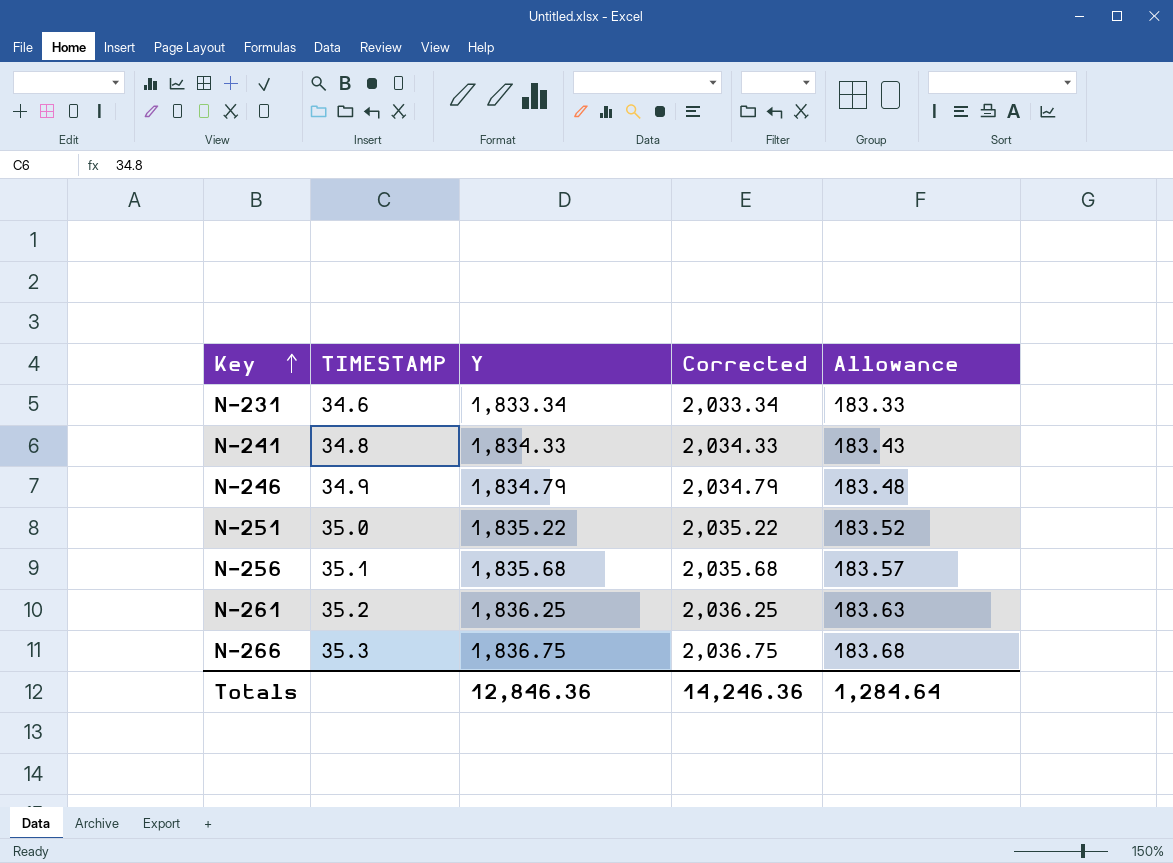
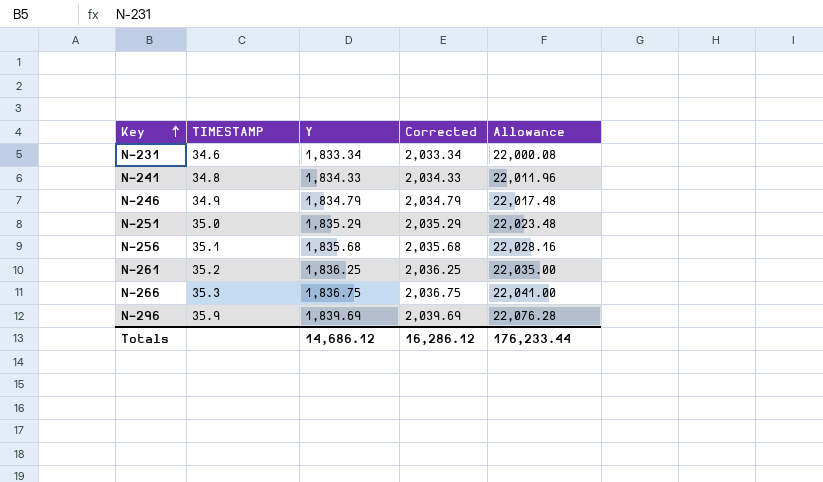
column Allowance | formula: [Y] * 0.1 -> [Y] * 12
N-251 | Y: 1,835.22 -> 1,835.29
N-251 | Corrected: 2,035.22 -> 2,035.29
row N-296: none -> 35.9 | 1,839.69 | 2,039.69 | 22,076.28
Totals | Y: 12,846.36 -> 14,686.12
Totals | Corrected: 14,246.36 -> 16,286.12
Totals | Allowance: 1,284.64 -> 176,233.44

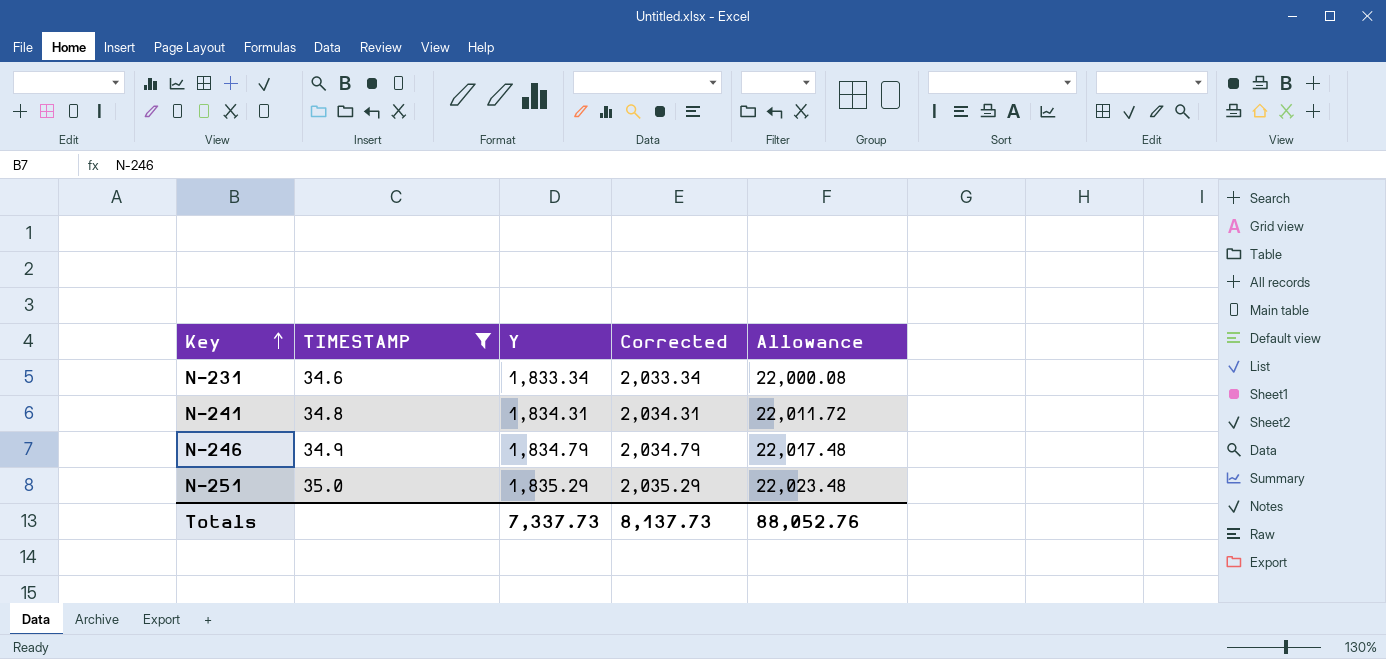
filter: none -> TIMESTAMP <= 35.0
N-241 | Y: 1,834.33 -> 1,834.31
N-241 | Corrected: 2,034.33 -> 2,034.31
N-241 | Allowance: 22,011.96 -> 22,011.72
Totals | Y: 14,686.12 -> 7,337.73
Totals | Corrected: 16,286.12 -> 8,137.73
Totals | Allowance: 176,233.44 -> 88,052.76

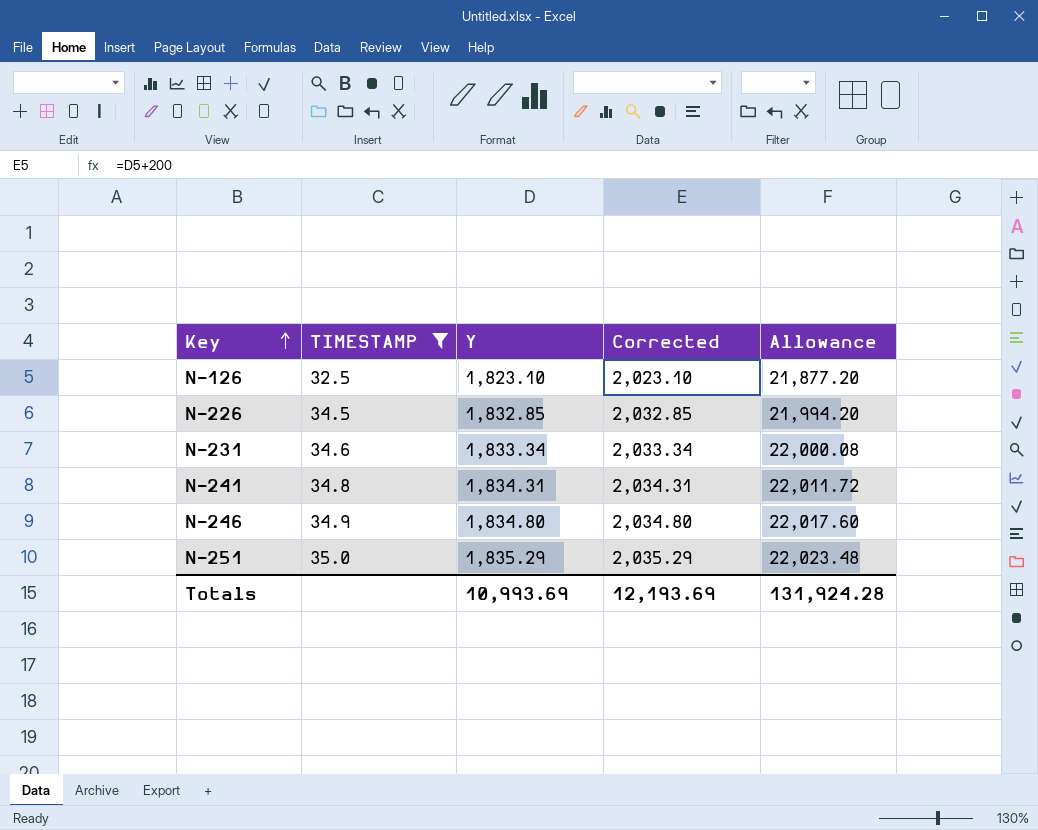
row N-126: none -> 32.5 | 1,823.10 | 2,023.10 | 21,877.20
row N-226: none -> 34.5 | 1,832.85 | 2,032.85 | 21,994.20
N-246 | Y: 1,834.79 -> 1,834.80
N-246 | Corrected: 2,034.79 -> 2,034.80
N-246 | Allowance: 22,017.48 -> 22,017.60
Totals | Y: 7,337.73 -> 10,993.69
Totals | Corrected: 8,137.73 -> 12,193.69
Totals | Allowance: 88,052.76 -> 131,924.28

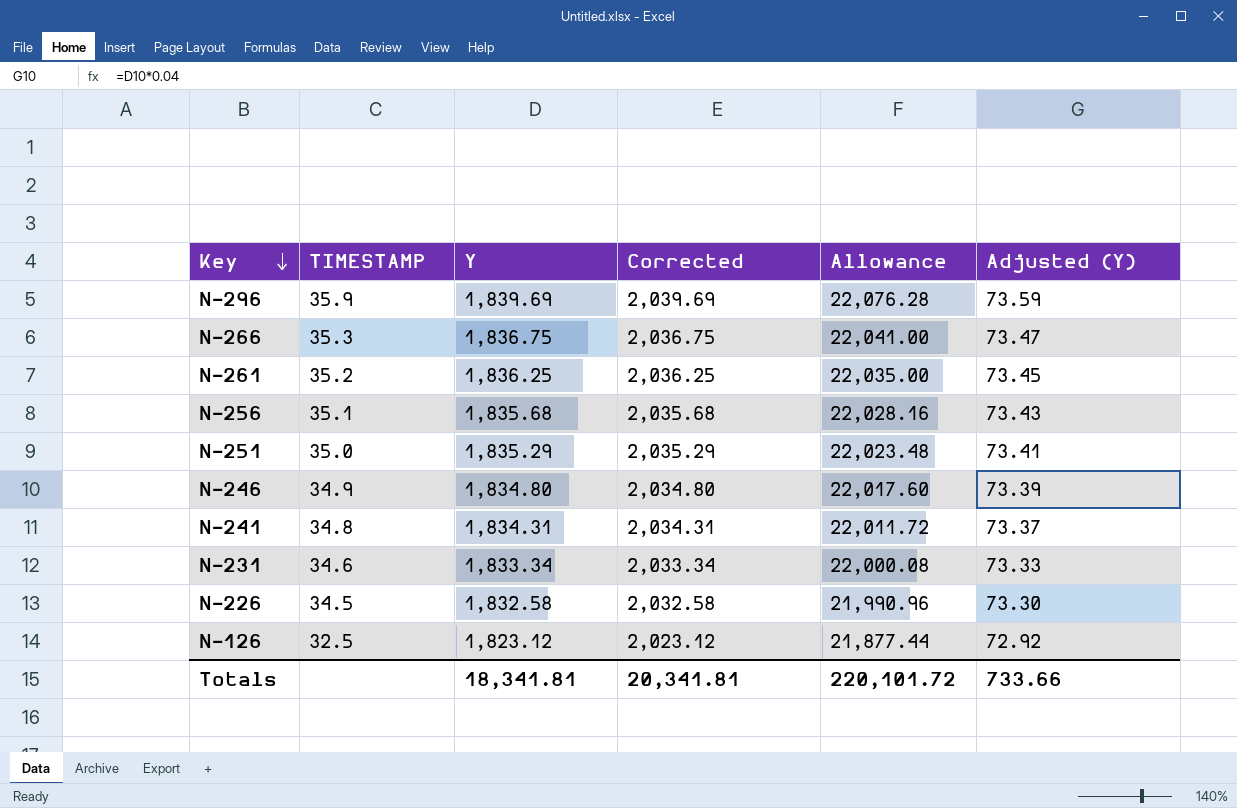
filter: TIMESTAMP <= 35.0 -> none
row order: Key ascending -> Key descending
column Adjusted (Y) | formula: none -> [Y] * 0.04
N-226 | Y: 1,832.85 -> 1,832.58
N-226 | Corrected: 2,032.85 -> 2,032.58
N-226 | Allowance: 21,994.20 -> 21,990.96
N-126 | Y: 1,823.10 -> 1,823.12
N-126 | Corrected: 2,023.10 -> 2,023.12
N-126 | Allowance: 21,877.20 -> 21,877.44
Totals | Y: 10,993.69 -> 18,341.81
Totals | Corrected: 12,193.69 -> 20,341.81
Totals | Allowance: 131,924.28 -> 220,101.72

